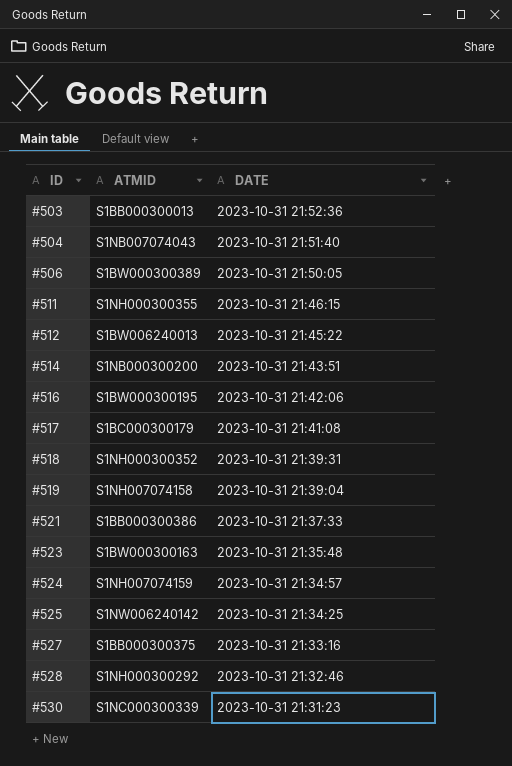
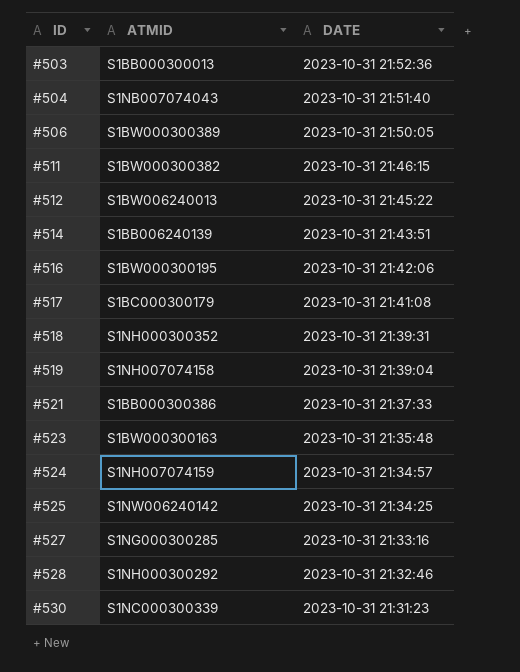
#511 | ATMID: S1NH000300355 -> S1BW000300382
#514 | ATMID: S1NB000300200 -> S1BB006240139
#527 | ATMID: S1BB000300375 -> S1NG000300285

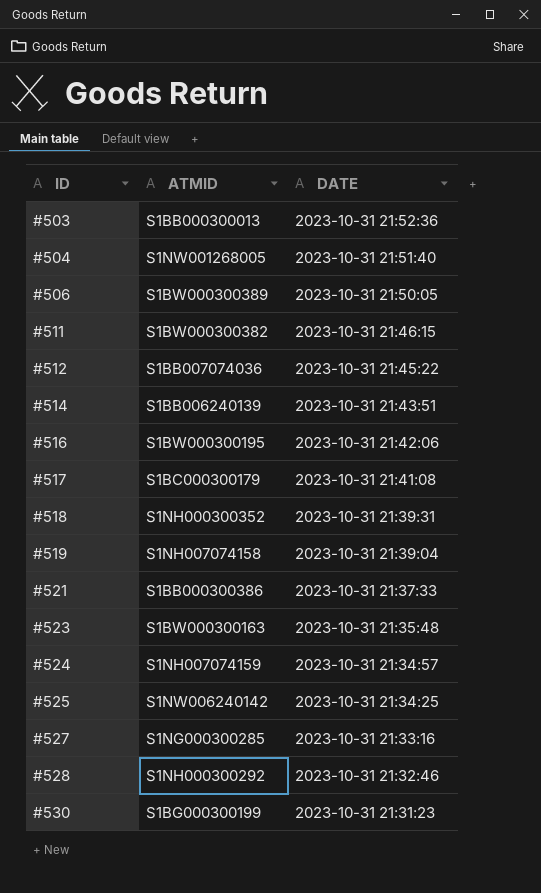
#504 | ATMID: S1NB007074043 -> S1NW001268005
#512 | ATMID: S1BW006240013 -> S1BB007074036
#530 | ATMID: S1NC000300339 -> S1BG000300199

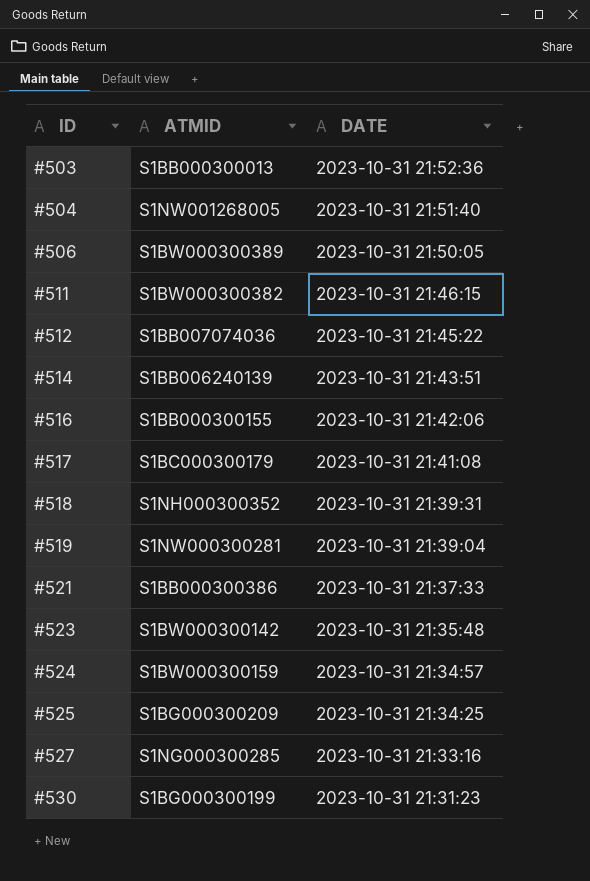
row #528: S1NH000300292 | 2023-10-31 21:32:46 -> none
#516 | ATMID: S1BW000300195 -> S1BB000300155
#519 | ATMID: S1NH007074158 -> S1NW000300281
#523 | ATMID: S1BW000300163 -> S1BW000300142
#524 | ATMID: S1NH007074159 -> S1BW000300159
#525 | ATMID: S1NW006240142 -> S1BG000300209

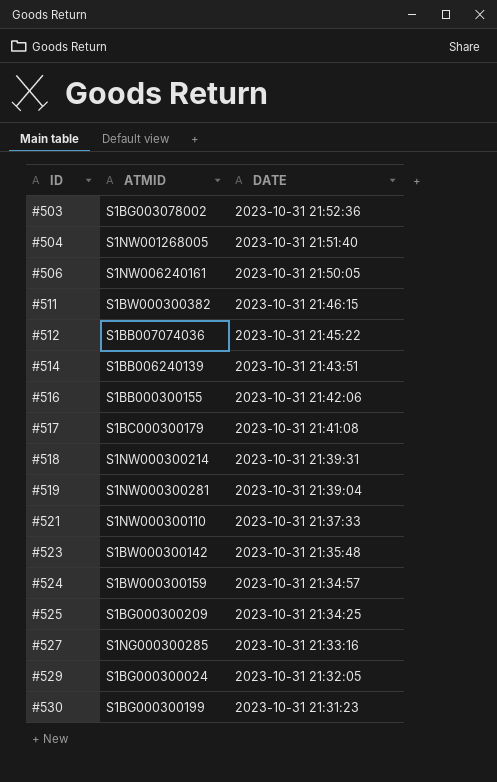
#503 | ATMID: S1BB000300013 -> S1BG003078002
#506 | ATMID: S1BW000300389 -> S1NW006240161
#518 | ATMID: S1NH000300352 -> S1NW000300214
#521 | ATMID: S1BB000300386 -> S1NW000300110
row #529: none -> S1BG000300024 | 2023-10-31 21:32:05

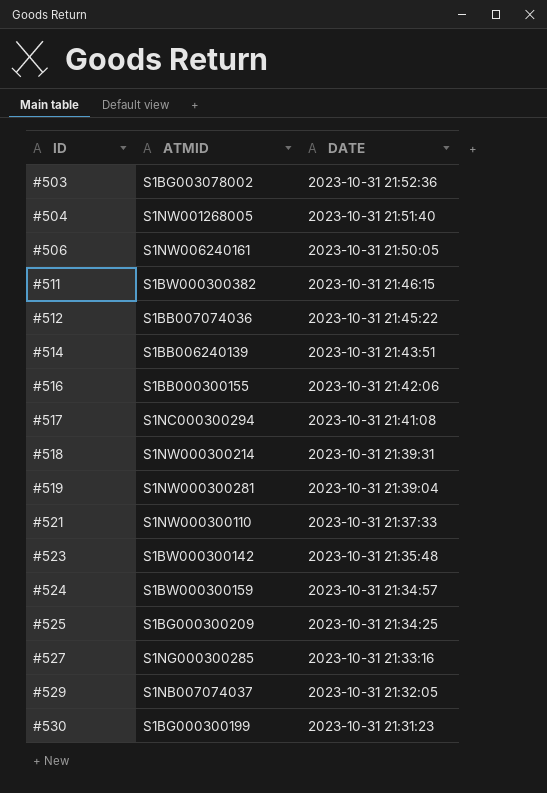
#517 | ATMID: S1BC000300179 -> S1NC000300294
#529 | ATMID: S1BG000300024 -> S1NB007074037

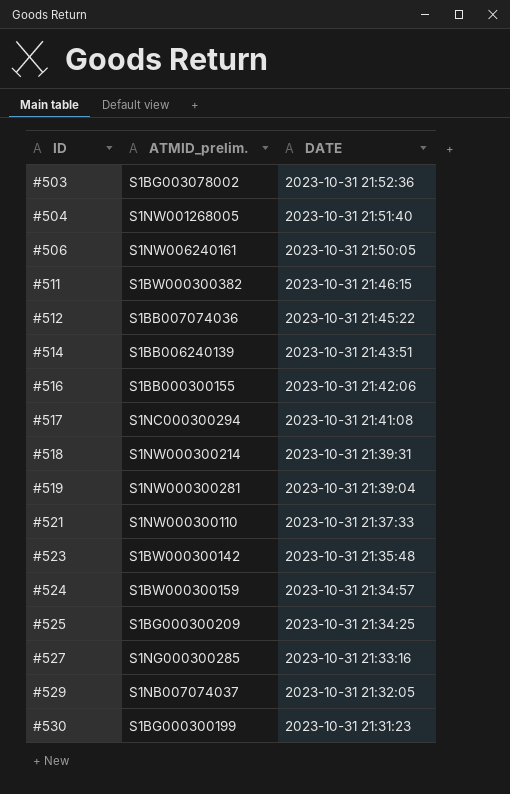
column name: ATMID -> ATMID_prelim.

